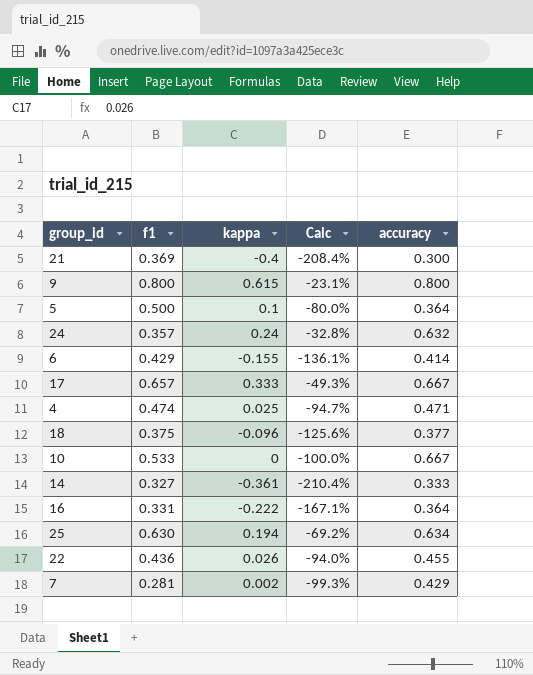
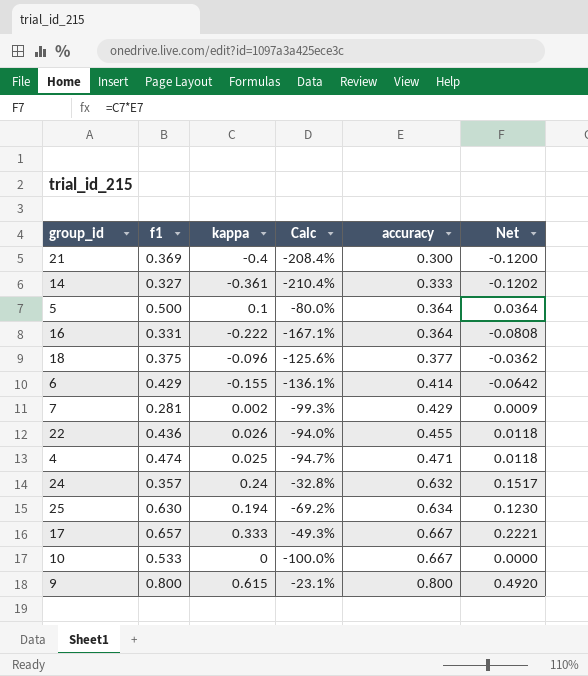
row order: none -> accuracy ascending
column Net | formula: none -> [kappa] * [accuracy]

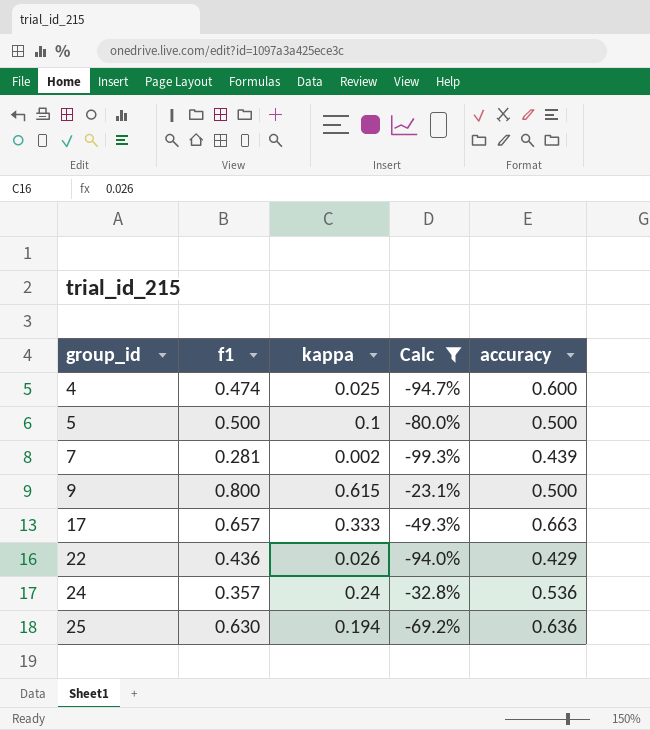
filter: none -> Calc >= -99.3%
row order: accuracy ascending -> group_id ascending
column Net | formula: [kappa] * [accuracy] -> none
4 | accuracy: 0.471 -> 0.600
5 | accuracy: 0.364 -> 0.500
7 | accuracy: 0.429 -> 0.439
9 | accuracy: 0.800 -> 0.500
17 | accuracy: 0.667 -> 0.663
22 | accuracy: 0.455 -> 0.429
24 | accuracy: 0.632 -> 0.536
25 | accuracy: 0.634 -> 0.636

